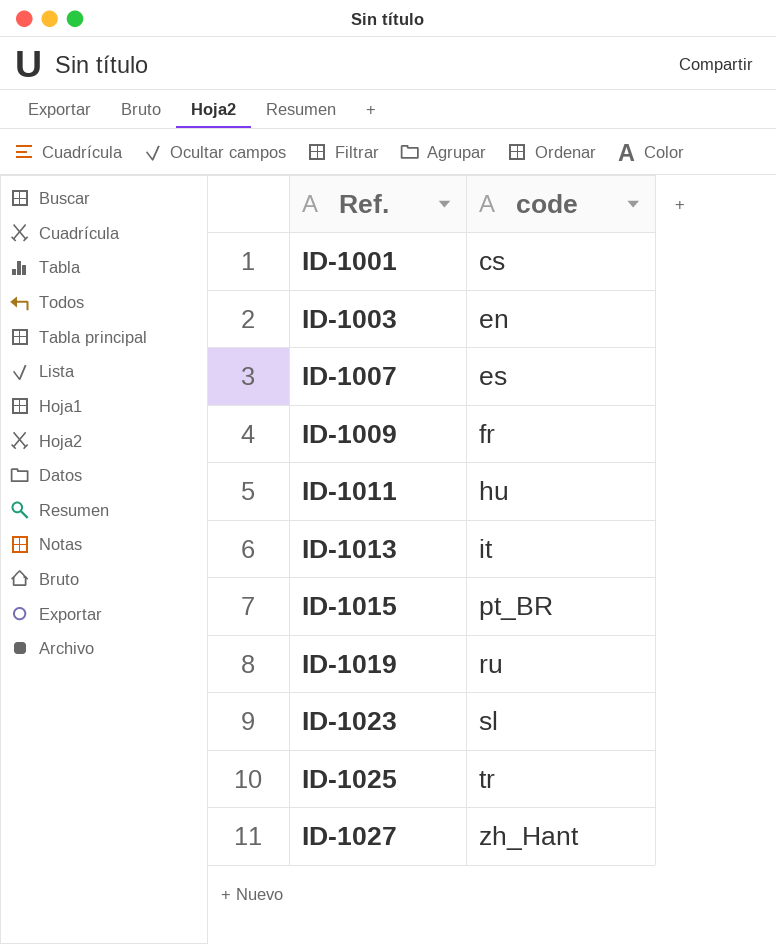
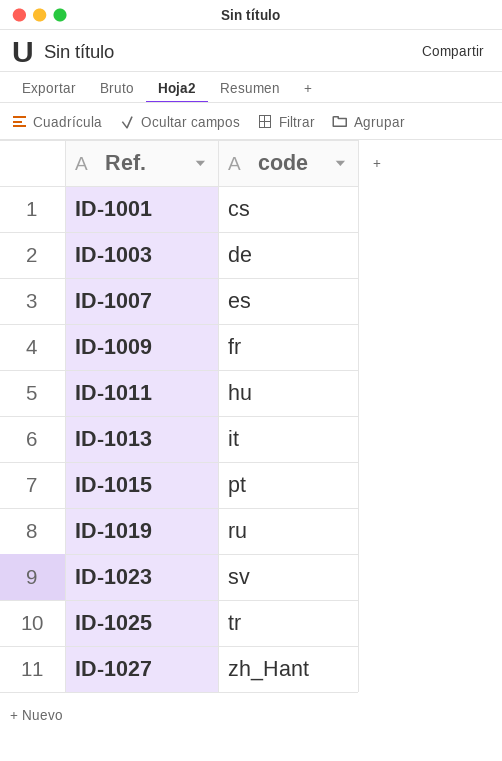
ID-1003 | code: en -> de
ID-1015 | code: pt_BR -> pt
ID-1023 | code: sl -> sv

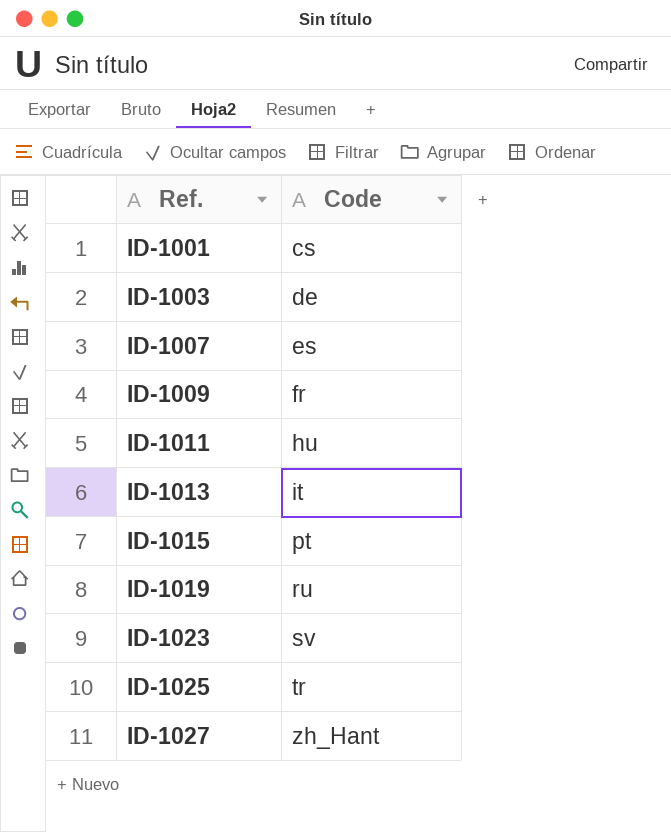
column name: code -> Code

